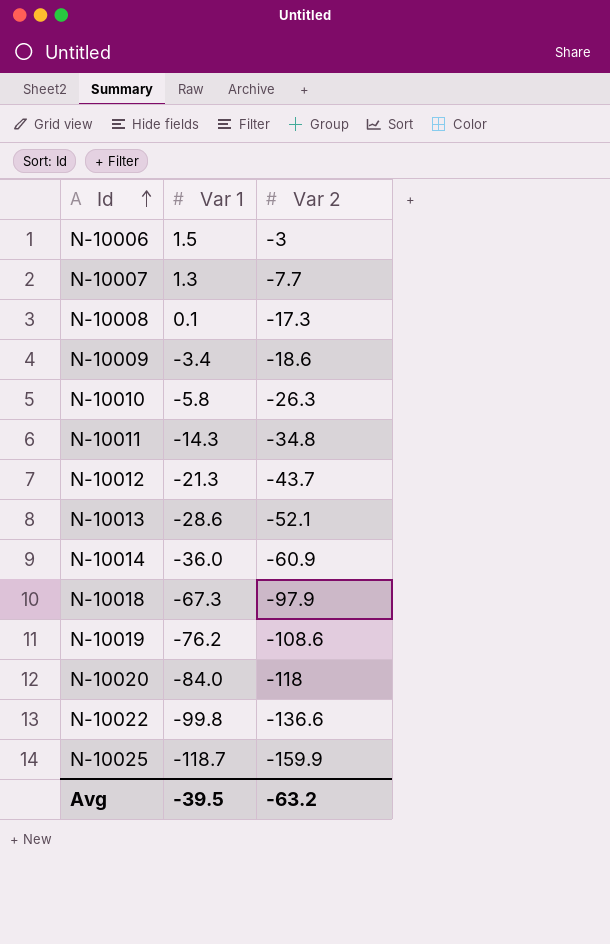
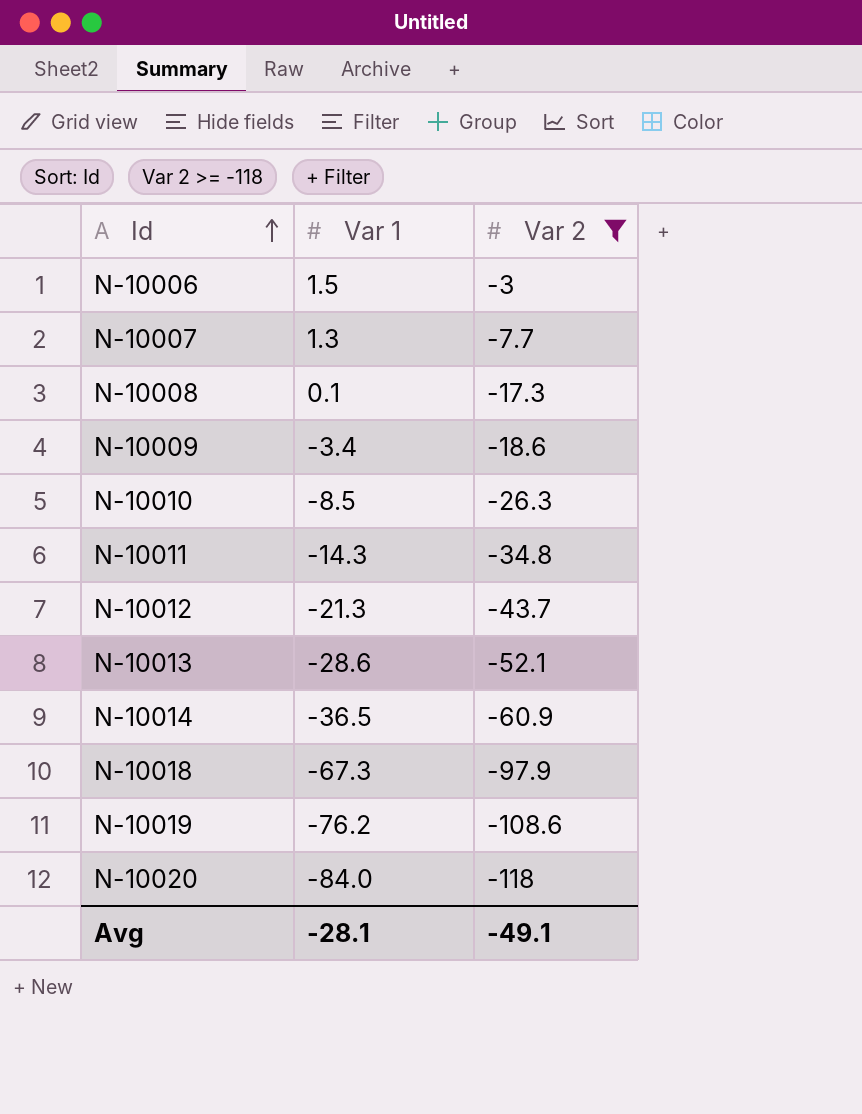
filter: none -> Var 2 >= -118
N-10010 | Var 1: -5.8 -> -8.5
N-10014 | Var 1: -36.0 -> -36.5
Avg | Var 1: -39.5 -> -28.1
Avg | Var 2: -63.2 -> -49.1

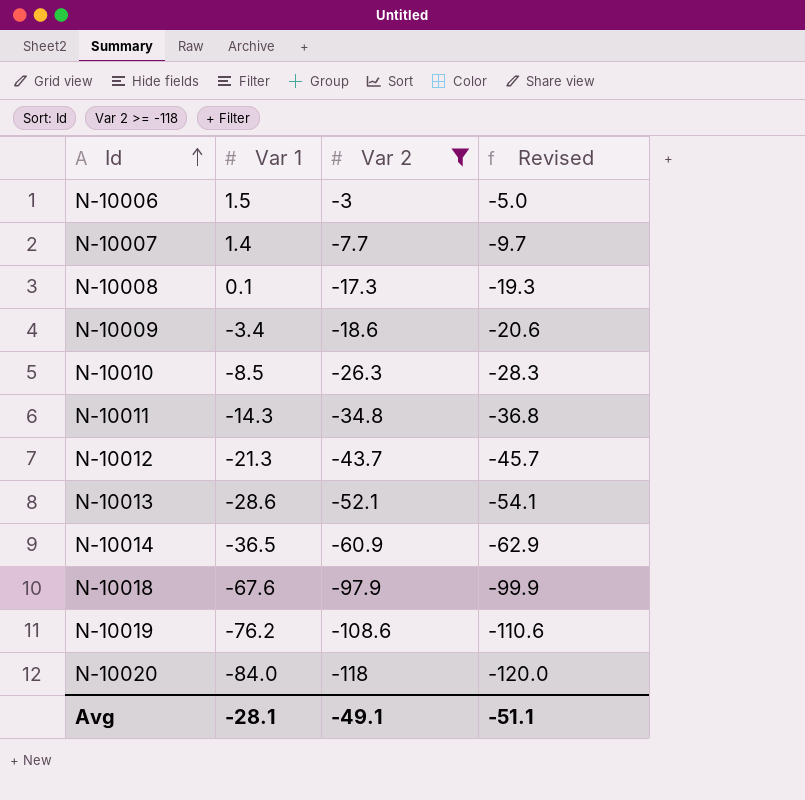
column Revised | formula: none -> [Var 2] - 2
N-10007 | Var 1: 1.3 -> 1.4
N-10018 | Var 1: -67.3 -> -67.6

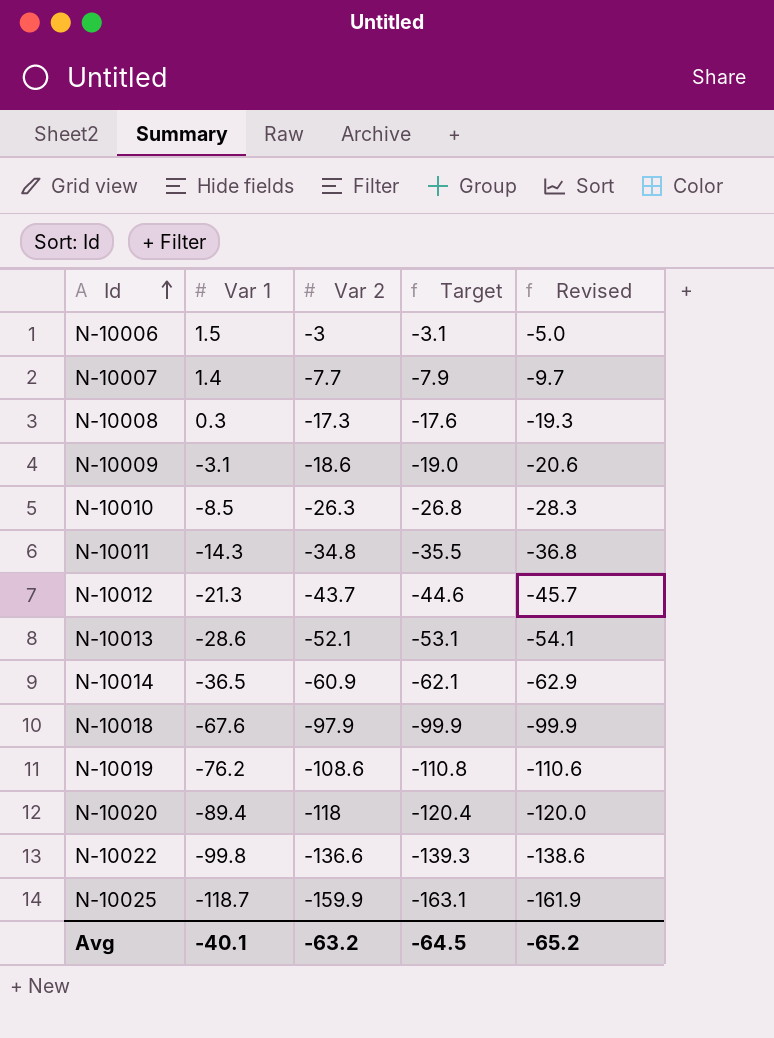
filter: Var 2 >= -118 -> none
column Target | formula: none -> [Var 2] * 1.02
N-10008 | Var 1: 0.1 -> 0.3
N-10009 | Var 1: -3.4 -> -3.1
N-10020 | Var 1: -84.0 -> -89.4
Avg | Var 1: -28.1 -> -40.1
Avg | Var 2: -49.1 -> -63.2
Avg | Revised: -51.1 -> -65.2

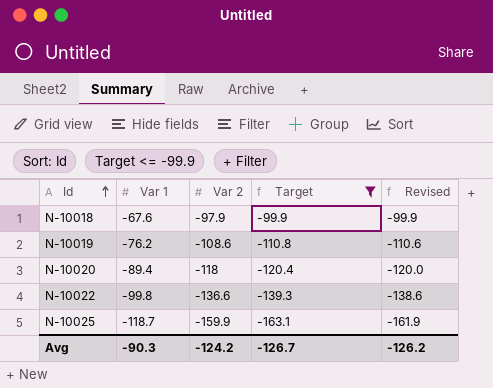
filter: none -> Target <= -99.9
Avg | Var 1: -40.1 -> -90.3
Avg | Var 2: -63.2 -> -124.2
Avg | Target: -64.5 -> -126.7
Avg | Revised: -65.2 -> -126.2

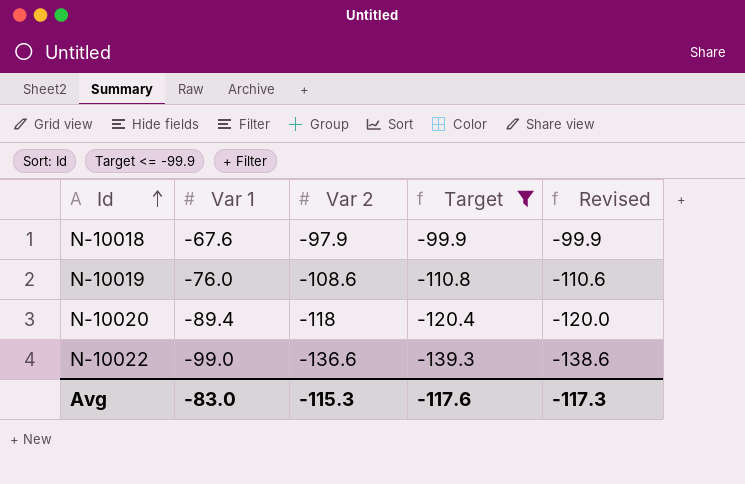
row N-10025: -118.7 | -159.9 | -163.1 | -161.9 -> none
N-10019 | Var 1: -76.2 -> -76.0
N-10022 | Var 1: -99.8 -> -99.0
Avg | Var 1: -90.3 -> -83.0
Avg | Var 2: -124.2 -> -115.3
Avg | Target: -126.7 -> -117.6
Avg | Revised: -126.2 -> -117.3

